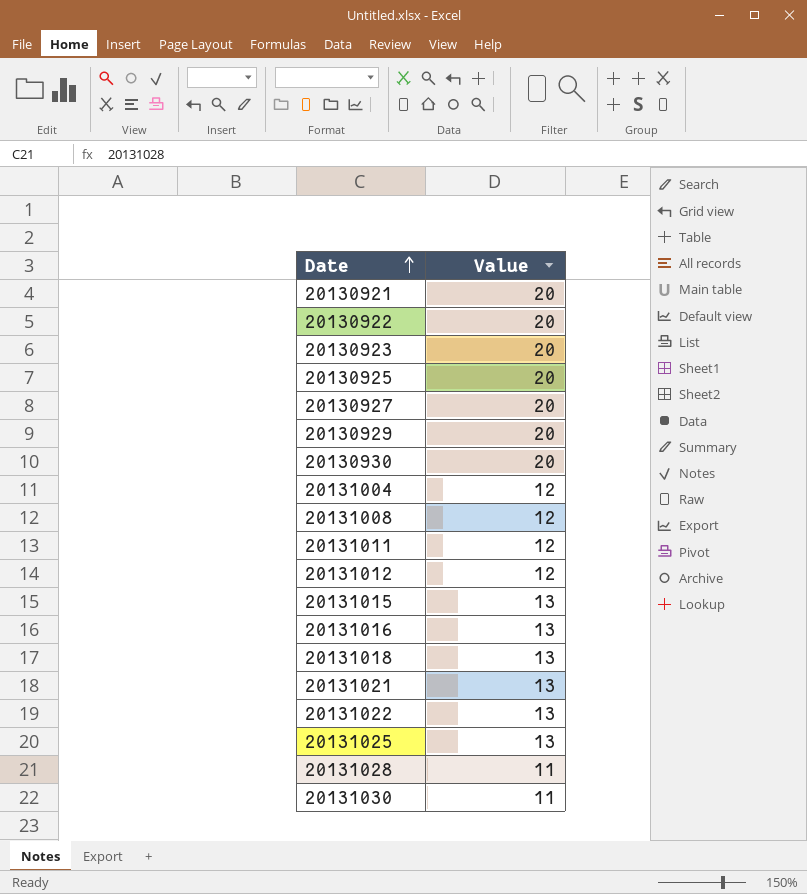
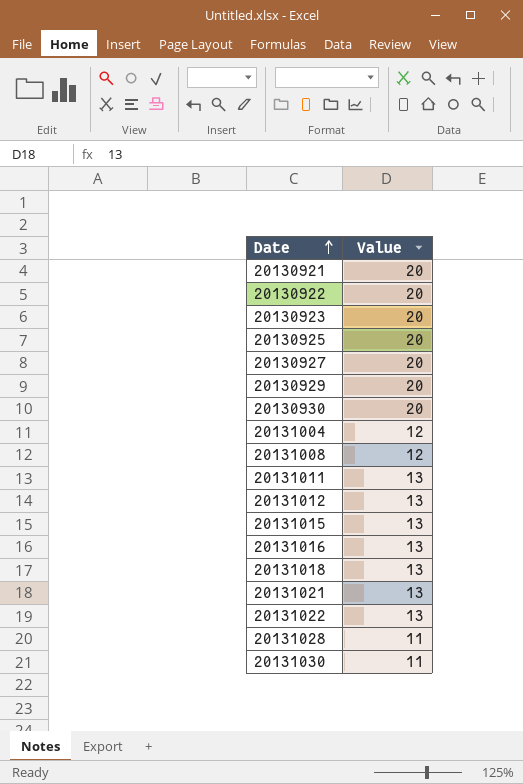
row 20131025: 13 -> none
20131011 | Value: 12 -> 13
20131012 | Value: 12 -> 13

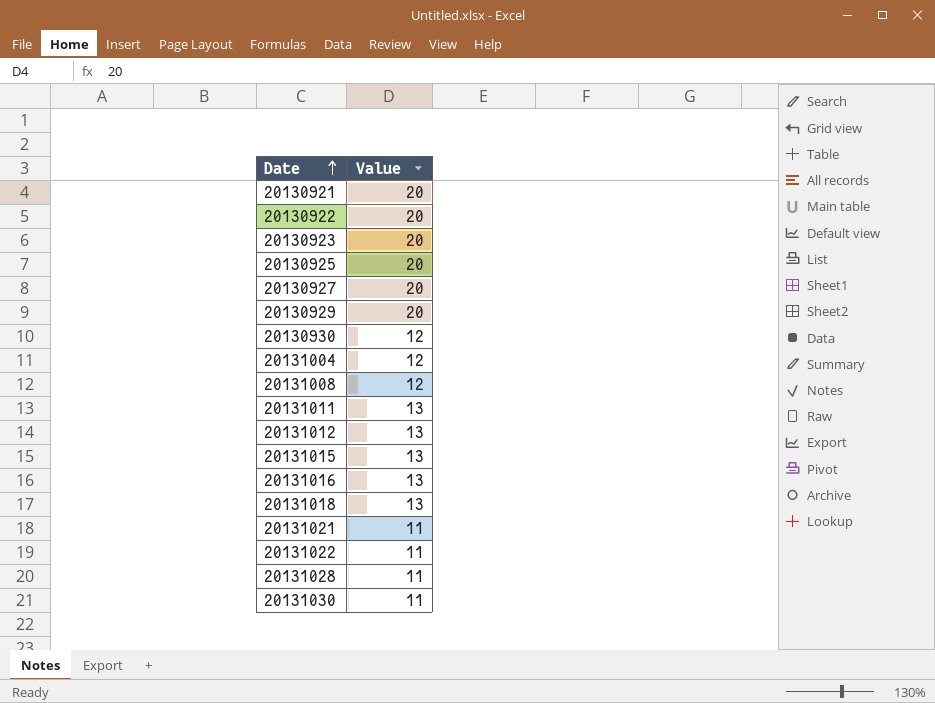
20130930 | Value: 20 -> 12
20131021 | Value: 13 -> 11
20131022 | Value: 13 -> 11

